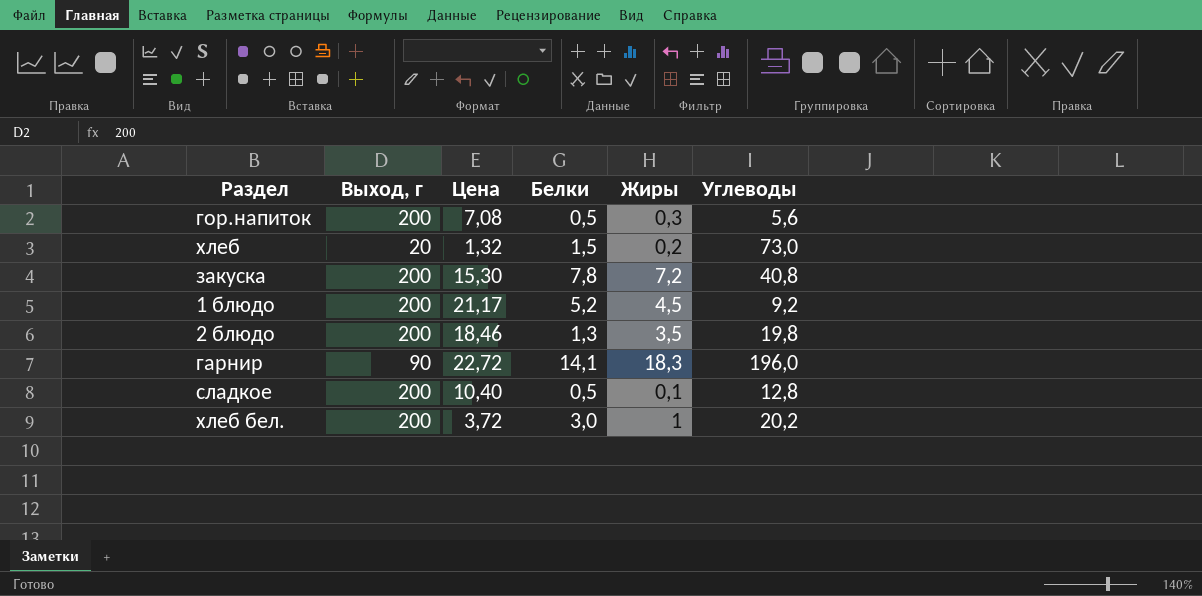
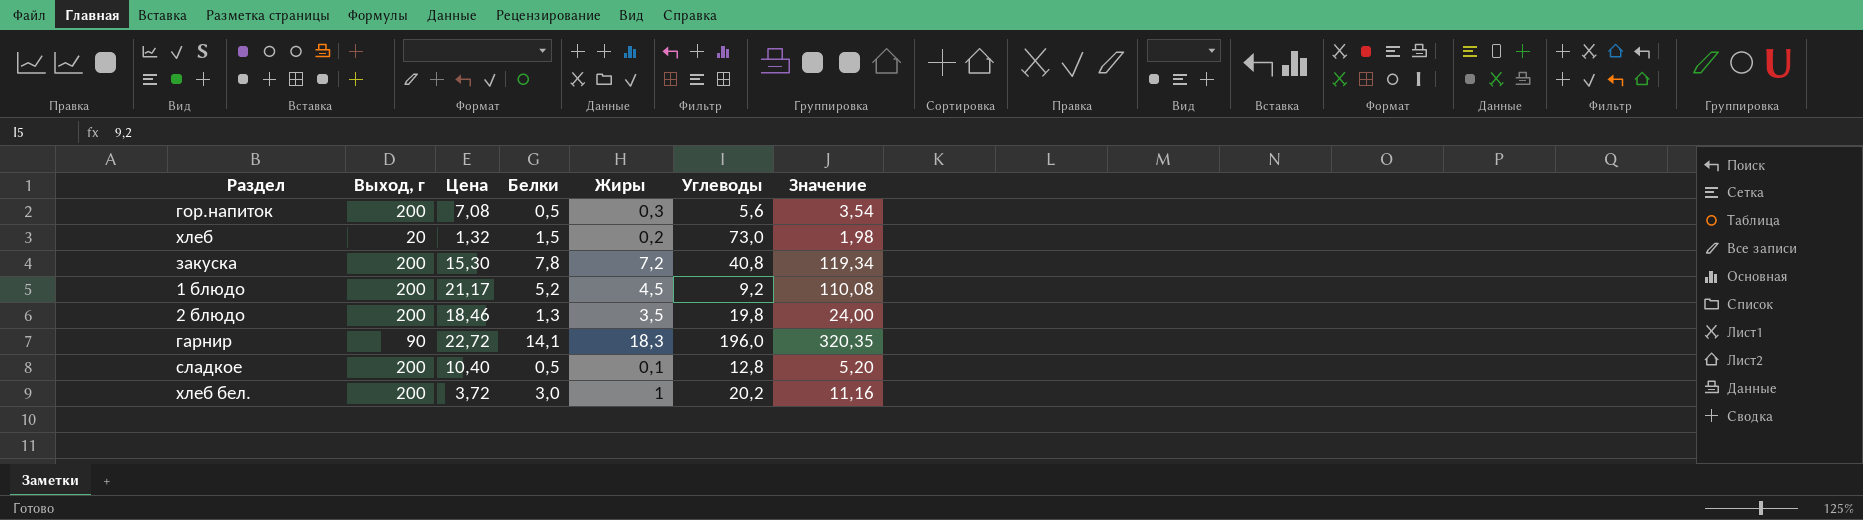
column Значение | formula: none -> [Цена] * [Белки]

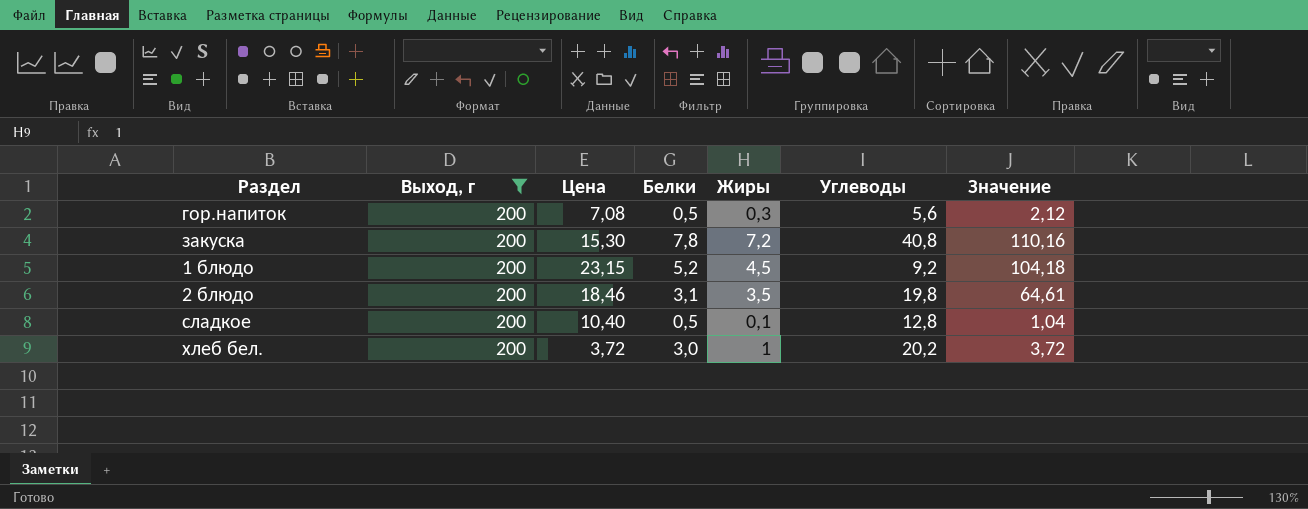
filter: none -> Выход, г = 200
column Значение | formula: [Цена] * [Белки] -> [Цена] * [Жиры]
1 блюдо | Цена: 21,17 -> 23,15
2 блюдо | Белки: 1,3 -> 3,1

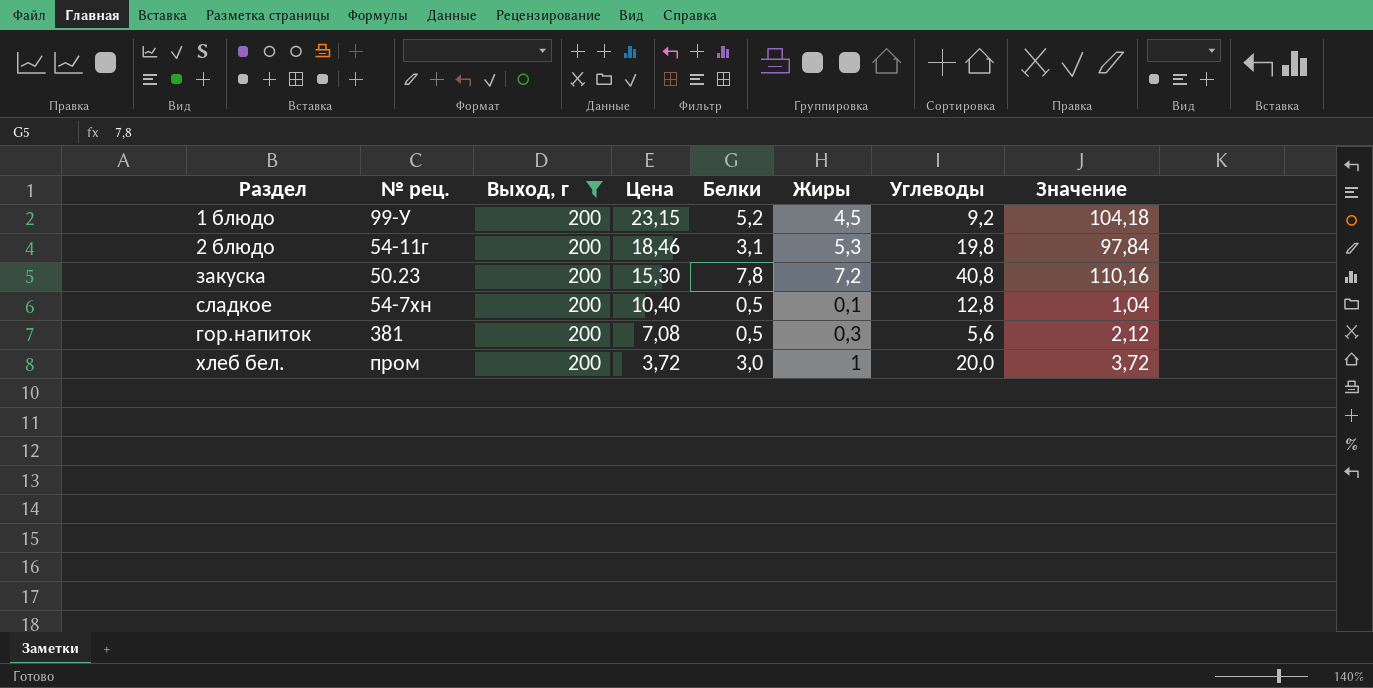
row order: none -> Цена descending
column № рец. | position: none -> 2
2 блюдо | Жиры: 3,5 -> 5,3
2 блюдо | Значение: 64,61 -> 97,84
хлеб бел. | Углеводы: 20,2 -> 20,0

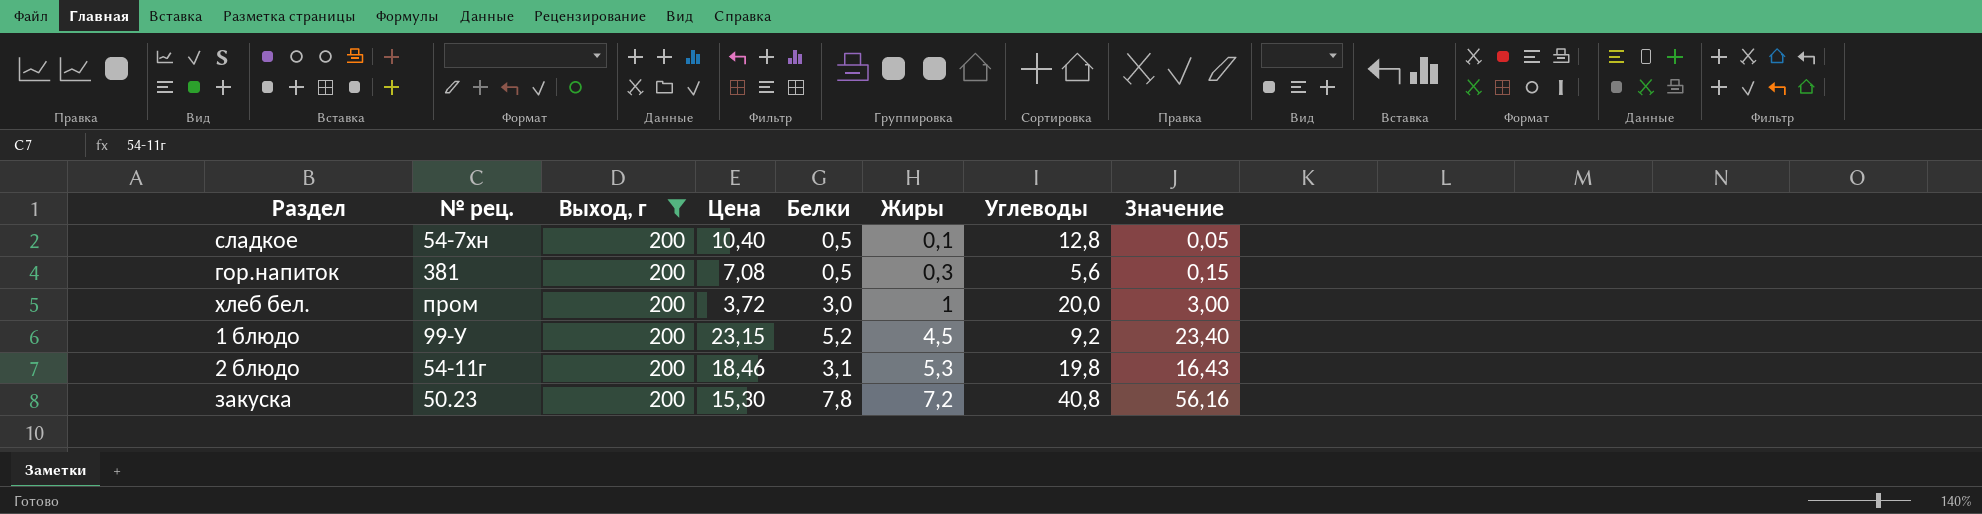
row order: Цена descending -> Жиры ascending
column Значение | formula: [Цена] * [Жиры] -> [Белки] * [Жиры]

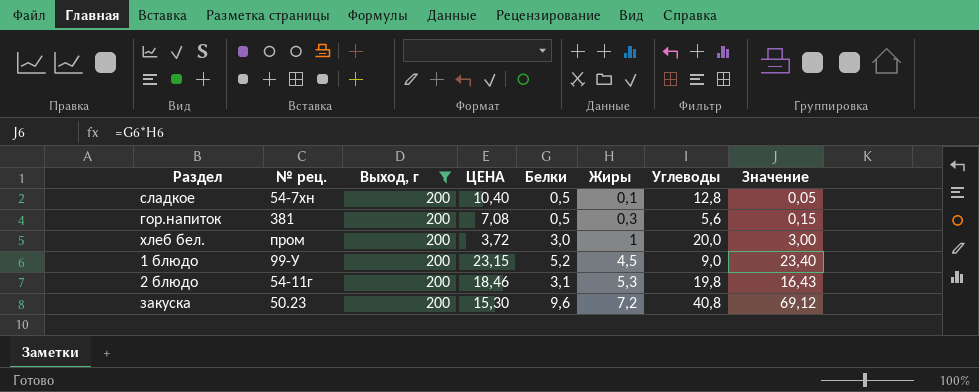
column name: Цена -> ЦЕНА
1 блюдо | Углеводы: 9,2 -> 9,0
закуска | Белки: 7,8 -> 9,6
закуска | Значение: 56,16 -> 69,12

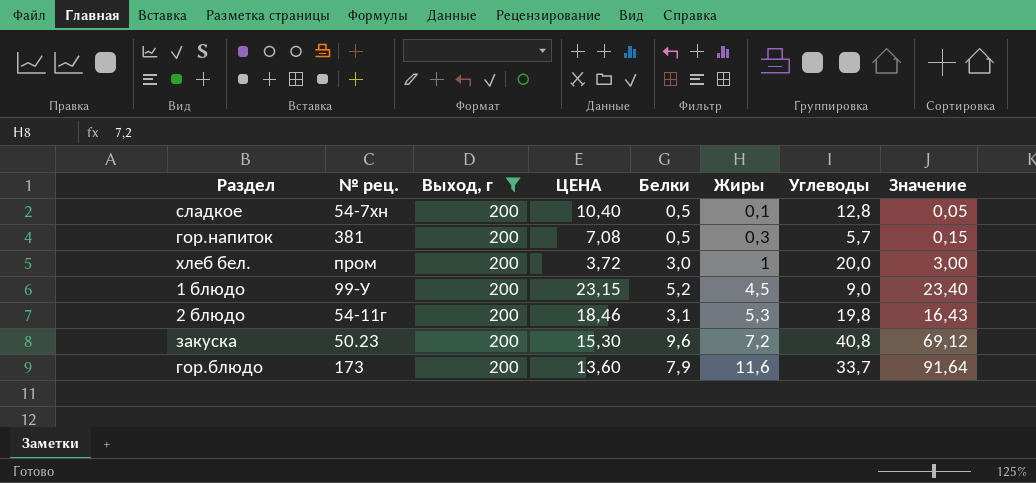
гор.напиток | Углеводы: 5,6 -> 5,7
row гор.блюдо: none -> 173 | 200 | 13,60 | 7,9 | 11,6 | 33,7 | 91,64

